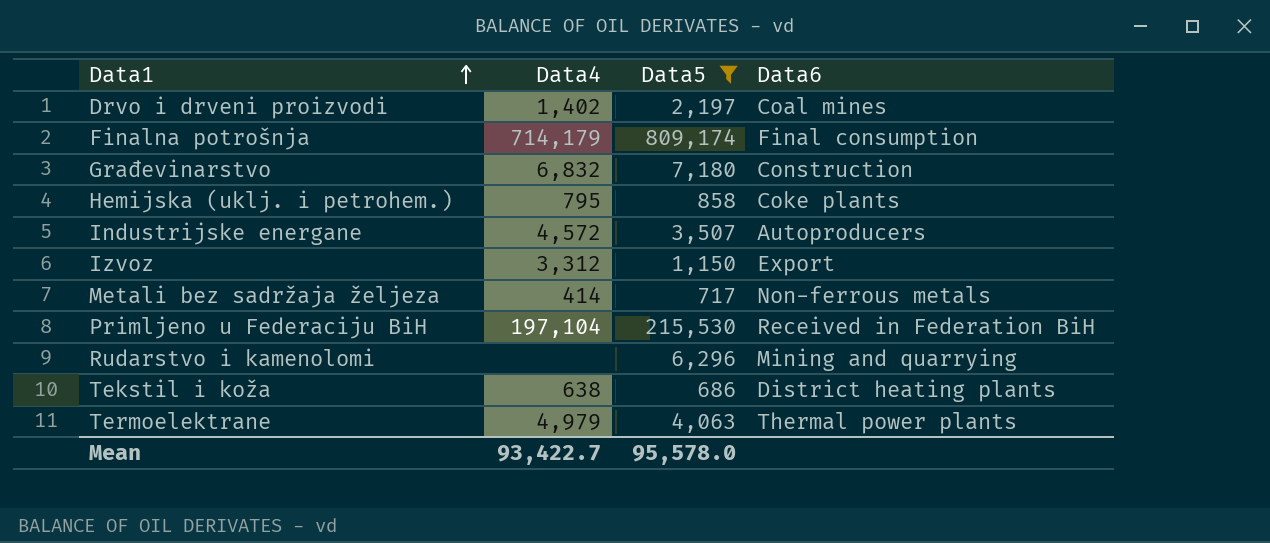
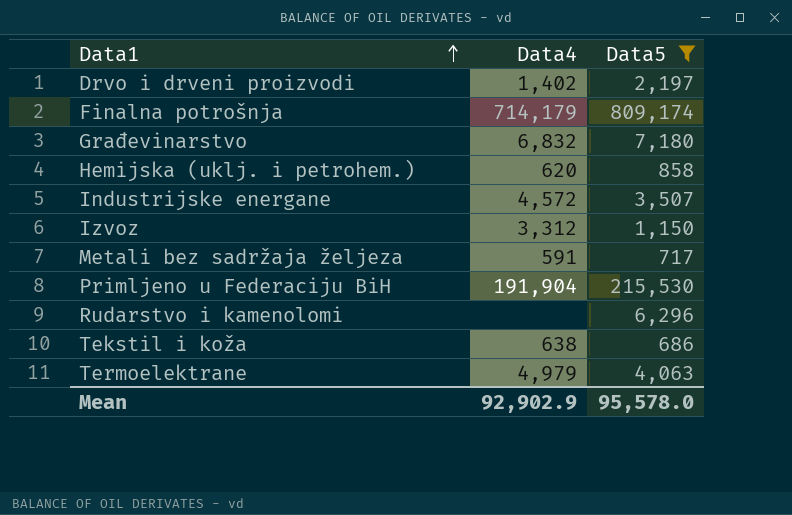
column Data6 | position: 4 -> none
Hemijska (uklj. i petrohem.) | Data4: 795 -> 620
Metali bez sadržaja željeza | Data4: 414 -> 591
Primljeno u Federaciju BiH | Data4: 197,104 -> 191,904
Mean | Data4: 93,422.7 -> 92,902.9

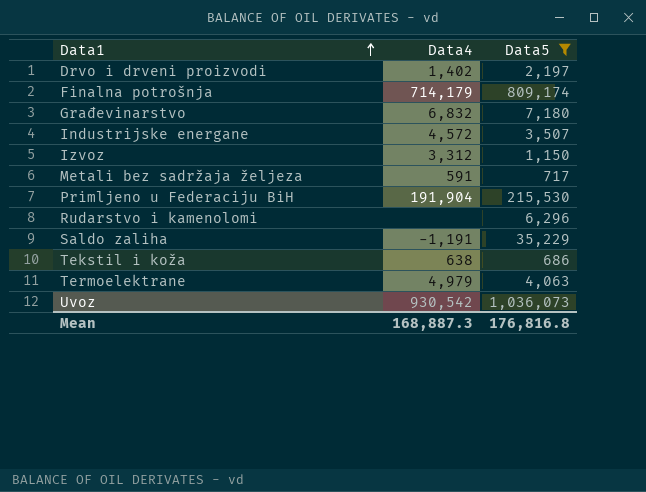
row Hemijska (uklj. i petrohem.): 620 | 858 -> none
row Saldo zaliha: none -> -1,191 | 35,229
row Uvoz: none -> 930,542 | 1,036,073
Mean | Data4: 92,902.9 -> 168,887.3
Mean | Data5: 95,578.0 -> 176,816.8

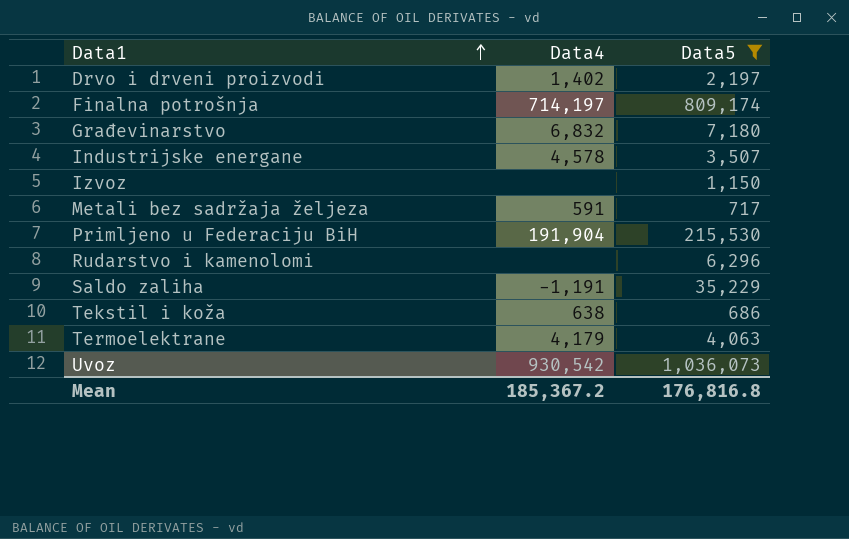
Finalna potrošnja | Data4: 714,179 -> 714,197
Industrijske energane | Data4: 4,572 -> 4,578
Izvoz | Data4: 3,312 -> none
Termoelektrane | Data4: 4,979 -> 4,179
Mean | Data4: 168,887.3 -> 185,367.2

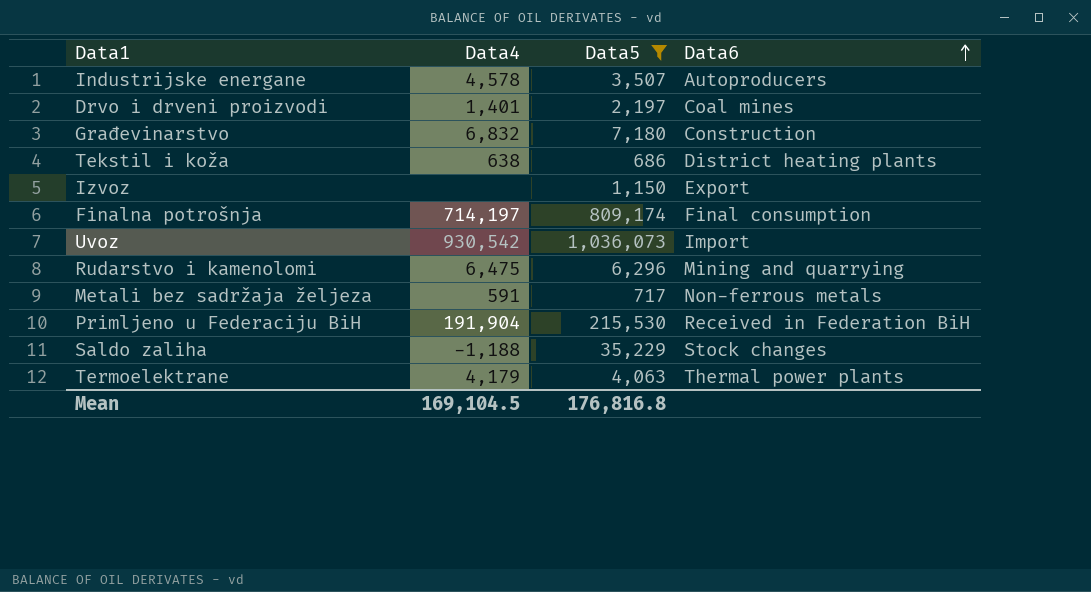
row order: Data1 ascending -> Data6 ascending
column Data6 | position: none -> 4
Drvo i drveni proizvodi | Data4: 1,402 -> 1,401
Rudarstvo i kamenolomi | Data4: none -> 6,475
Saldo zaliha | Data4: -1,191 -> -1,188
Mean | Data4: 185,367.2 -> 169,104.5

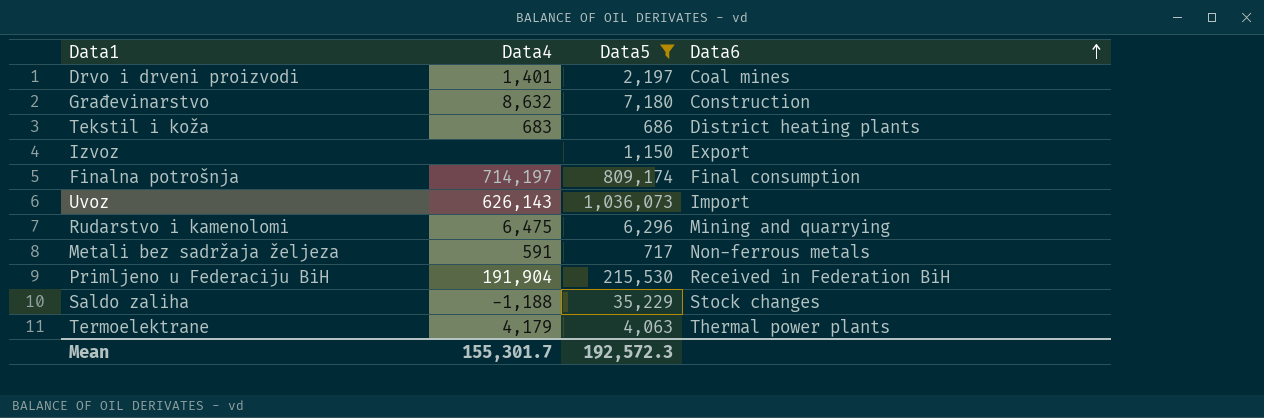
row Industrijske energane: 4,578 | 3,507 | Autoproducers -> none
Građevinarstvo | Data4: 6,832 -> 8,632
Tekstil i koža | Data4: 638 -> 683
Uvoz | Data4: 930,542 -> 626,143
Mean | Data4: 169,104.5 -> 155,301.7
Mean | Data5: 176,816.8 -> 192,572.3

